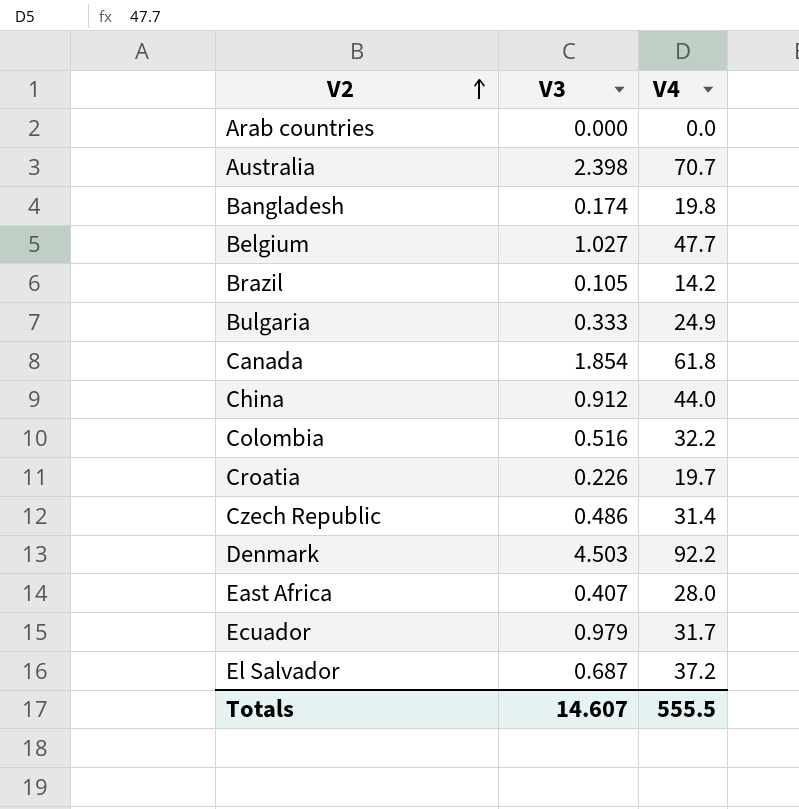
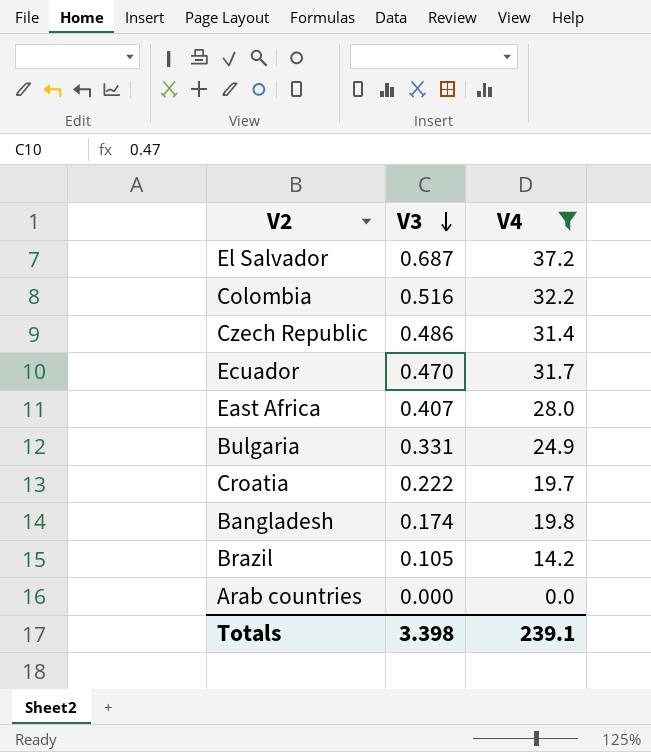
filter: none -> V4 <= 37.2
row order: V2 ascending -> V3 descending
Ecuador | V3: 0.979 -> 0.470
Bulgaria | V3: 0.333 -> 0.331
Croatia | V3: 0.226 -> 0.222
Totals | V3: 14.607 -> 3.398
Totals | V4: 555.5 -> 239.1

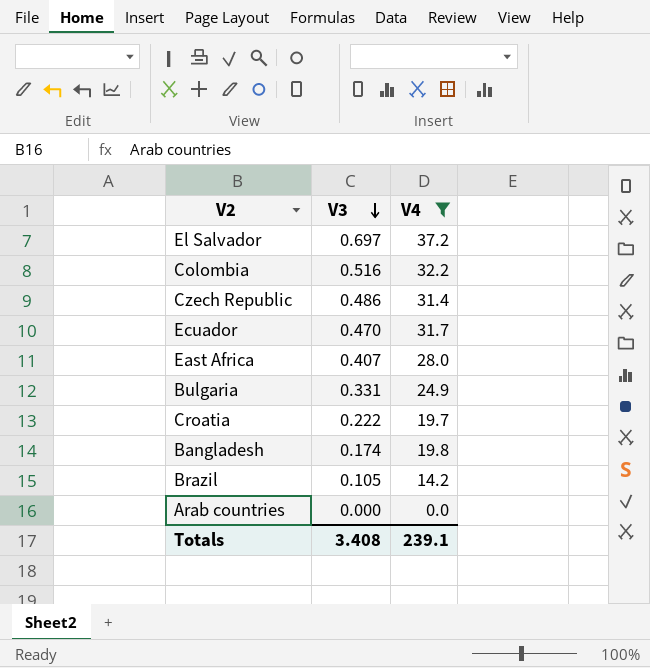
El Salvador | V3: 0.687 -> 0.697
Totals | V3: 3.398 -> 3.408

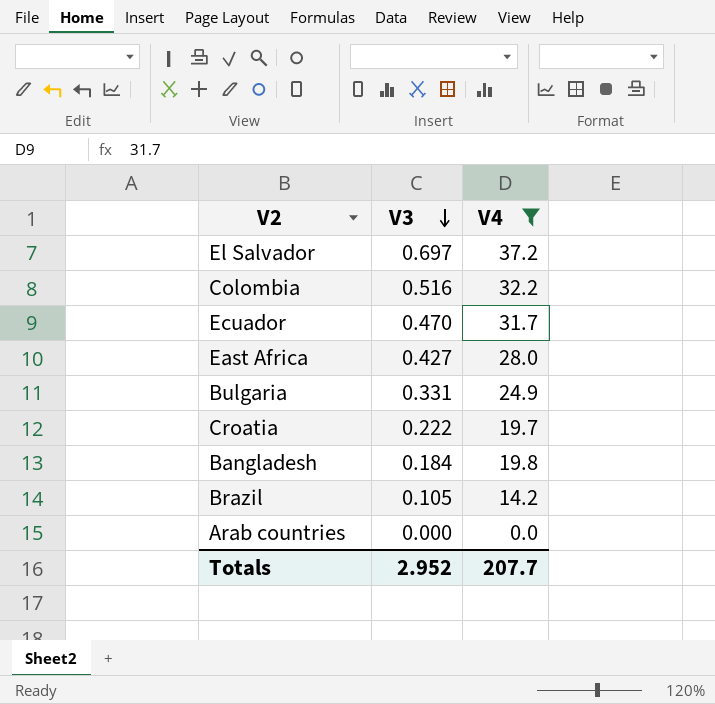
row Czech Republic: 0.486 | 31.4 -> none
East Africa | V3: 0.407 -> 0.427
Bangladesh | V3: 0.174 -> 0.184
Totals | V3: 3.408 -> 2.952
Totals | V4: 239.1 -> 207.7

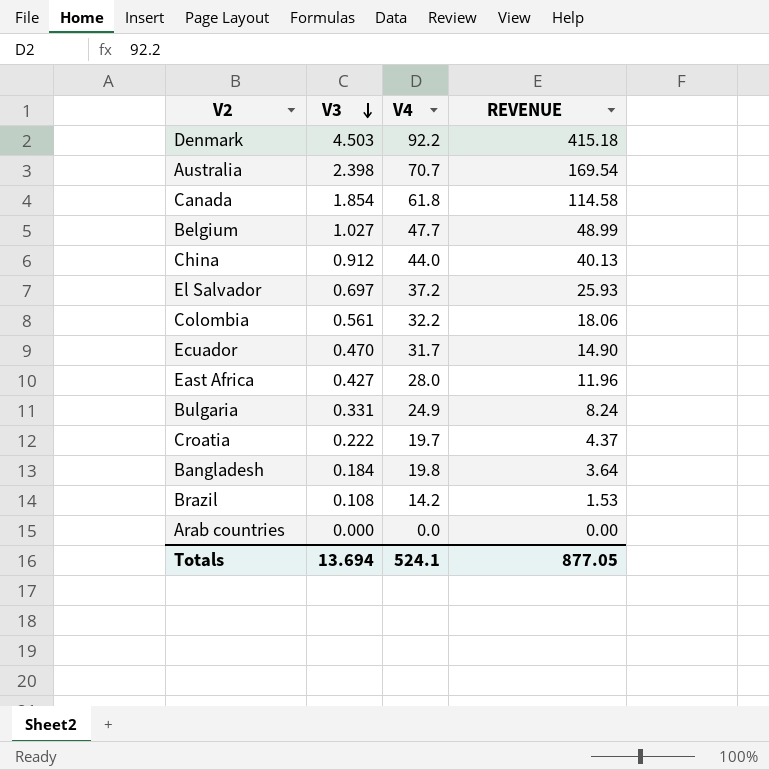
filter: V4 <= 37.2 -> none
column REVENUE | formula: none -> [V3] * [V4]
Colombia | V3: 0.516 -> 0.561
Brazil | V3: 0.105 -> 0.108
Totals | V3: 2.952 -> 13.694
Totals | V4: 207.7 -> 524.1

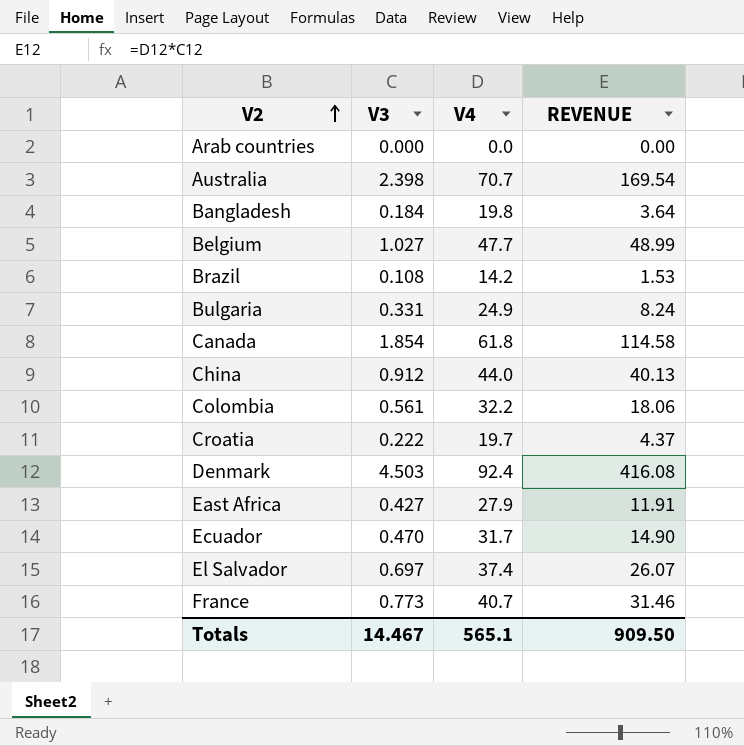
row order: V3 descending -> V2 ascending
Denmark | V4: 92.2 -> 92.4
Denmark | REVENUE: 415.18 -> 416.08
East Africa | V4: 28.0 -> 27.9
East Africa | REVENUE: 11.96 -> 11.91
El Salvador | V4: 37.2 -> 37.4
El Salvador | REVENUE: 25.93 -> 26.07
row France: none -> 0.773 | 40.7 | 31.46
Totals | V3: 13.694 -> 14.467
Totals | V4: 524.1 -> 565.1
Totals | REVENUE: 877.05 -> 909.50

